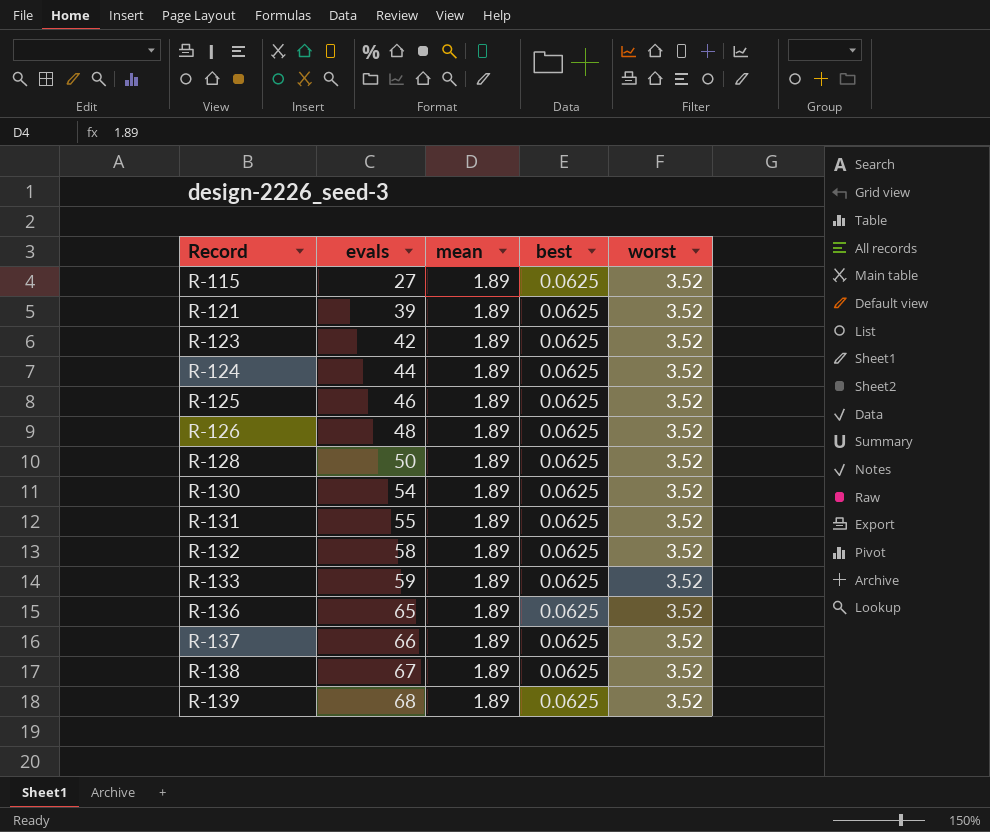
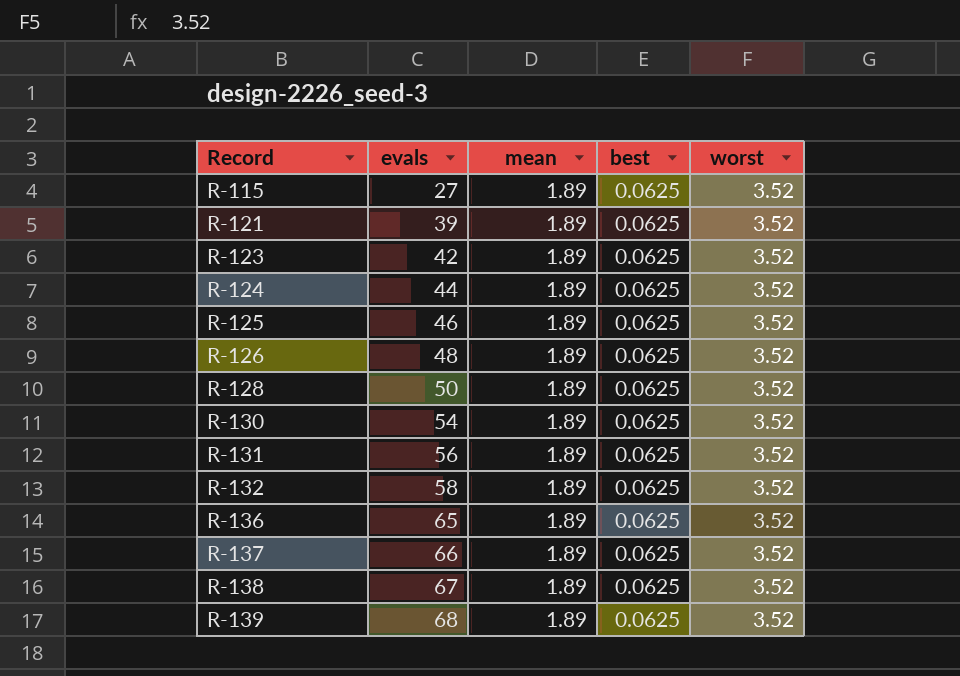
row R-133: 59 | 1.89 | 0.0625 | 3.52 -> none
R-131 | evals: 55 -> 56

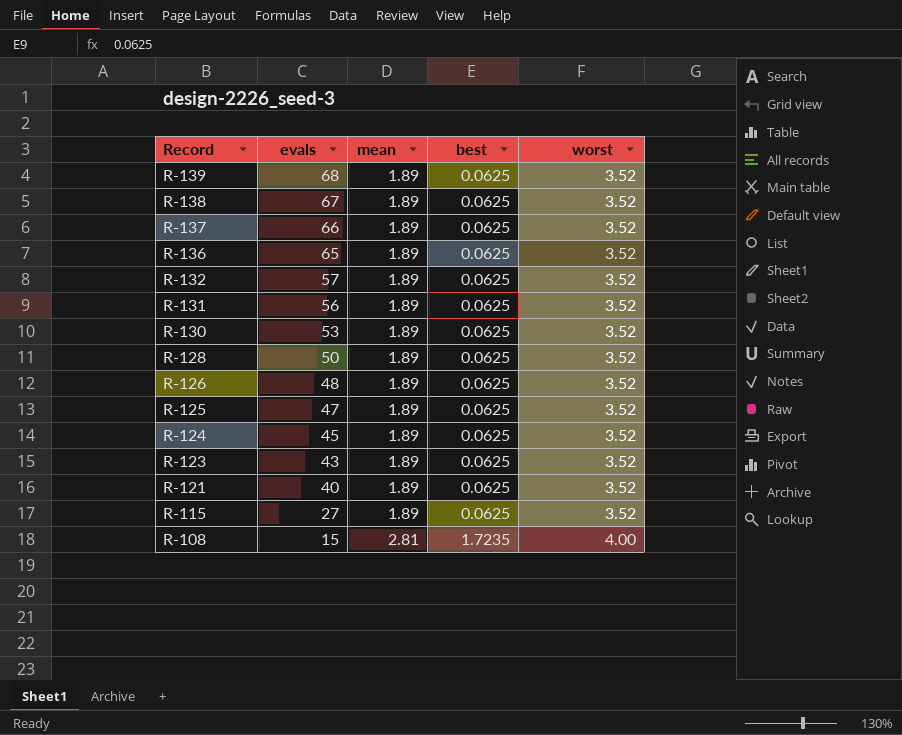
row order: Record ascending -> Record descending
R-132 | evals: 58 -> 57
R-130 | evals: 54 -> 53
R-125 | evals: 46 -> 47
R-124 | evals: 44 -> 45
R-123 | evals: 42 -> 43
R-121 | evals: 39 -> 40
row R-108: none -> 15 | 2.81 | 1.7235 | 4.00

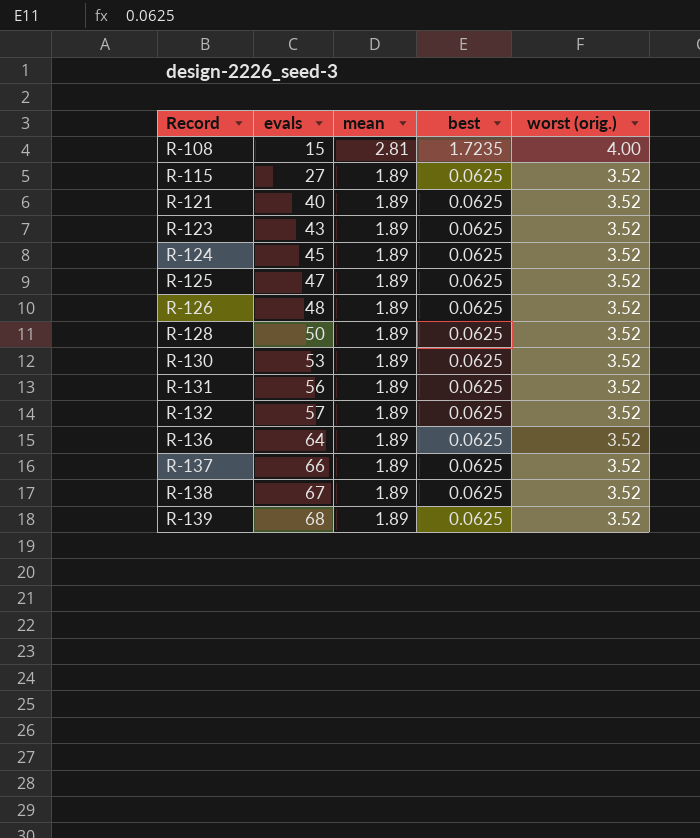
row order: Record descending -> Record ascending
column name: worst -> worst (orig.)
R-136 | evals: 65 -> 64

